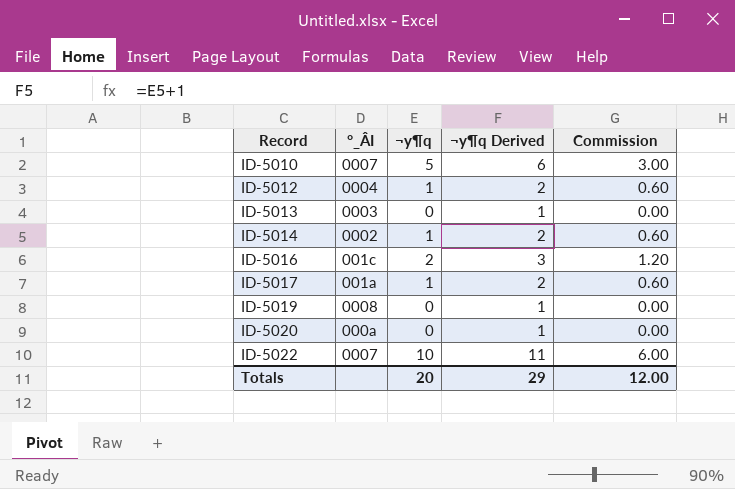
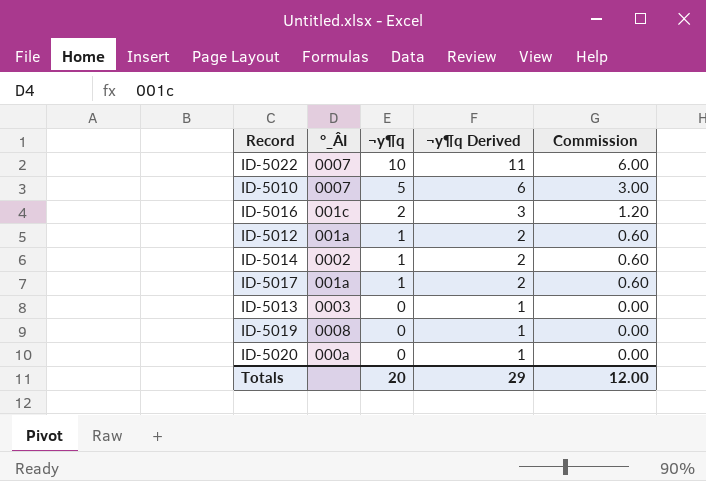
row order: Record ascending -> ¬y¶q descending
ID-5012 | °_ÂI: 0004 -> 001a

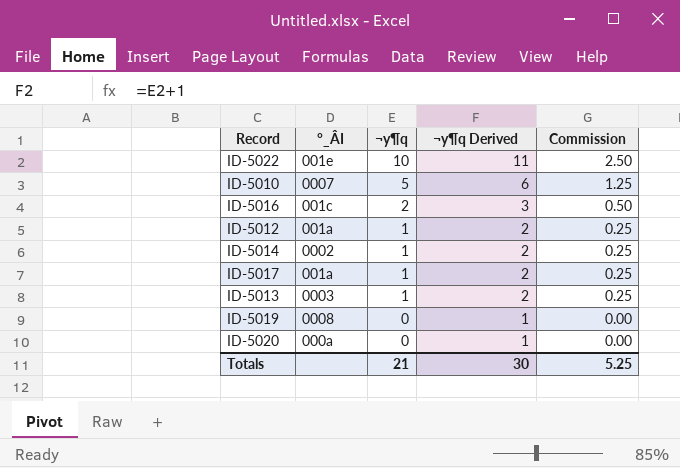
column Commission | formula: [¬y¶q] * 0.6 -> [¬y¶q] * 0.25
ID-5022 | °_ÂI: 0007 -> 001e
ID-5013 | ¬y¶q: 0 -> 1
ID-5013 | ¬y¶q Derived: 1 -> 2
Totals | ¬y¶q: 20 -> 21
Totals | ¬y¶q Derived: 29 -> 30
Totals | Commission: 12.00 -> 5.25

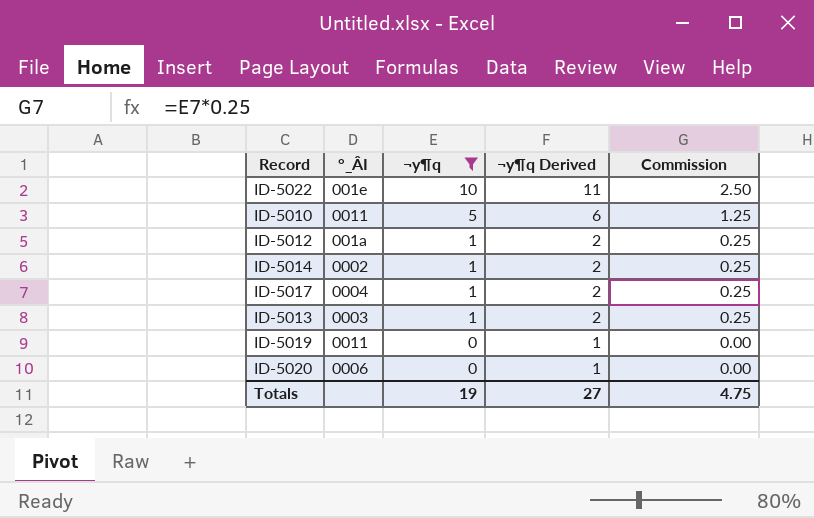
filter: none -> ¬y¶q != 2
ID-5010 | °_ÂI: 0007 -> 0011
ID-5017 | °_ÂI: 001a -> 0004
ID-5019 | °_ÂI: 0008 -> 0011
ID-5020 | °_ÂI: 000a -> 0006
Totals | ¬y¶q: 21 -> 19
Totals | ¬y¶q Derived: 30 -> 27
Totals | Commission: 5.25 -> 4.75

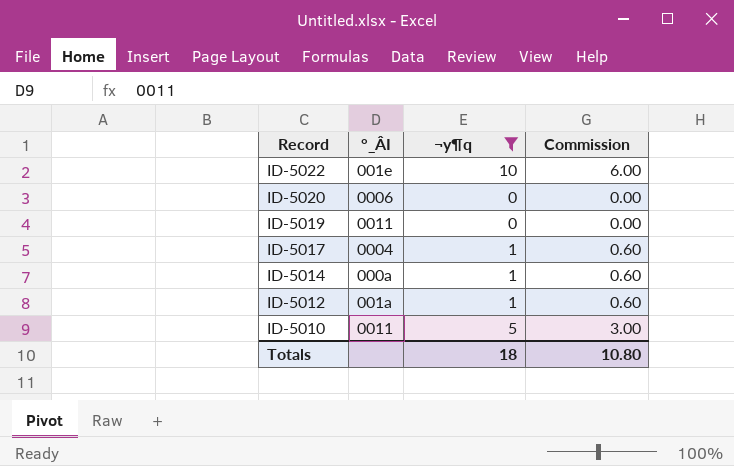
row order: ¬y¶q descending -> Record descending
column ¬y¶q Derived | formula: [¬y¶q] + 1 -> none
column Commission | formula: [¬y¶q] * 0.25 -> [¬y¶q] * 0.6
row ID-5013: 0003 | 1 | 2 | 0.25 -> none
ID-5014 | °_ÂI: 0002 -> 000a
Totals | ¬y¶q: 19 -> 18
Totals | Commission: 4.75 -> 10.80

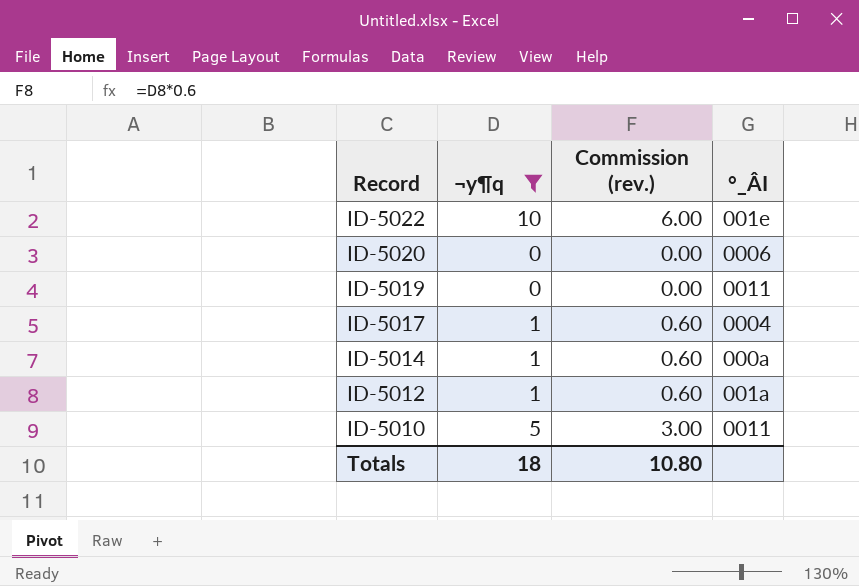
column name: Commission -> Commission (rev.)
column °_ÂI | position: 2 -> 4

